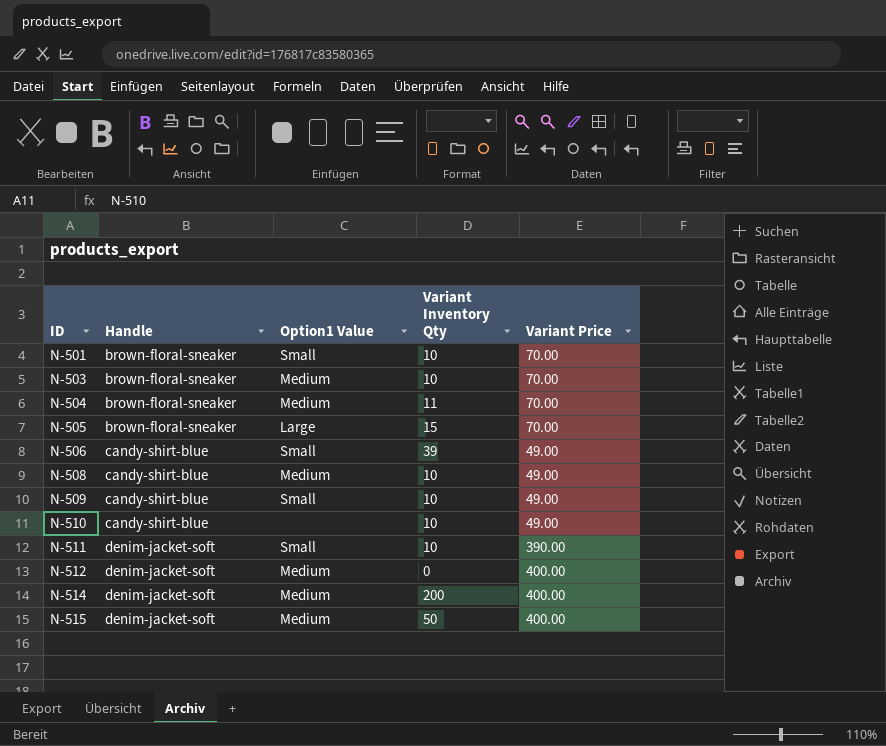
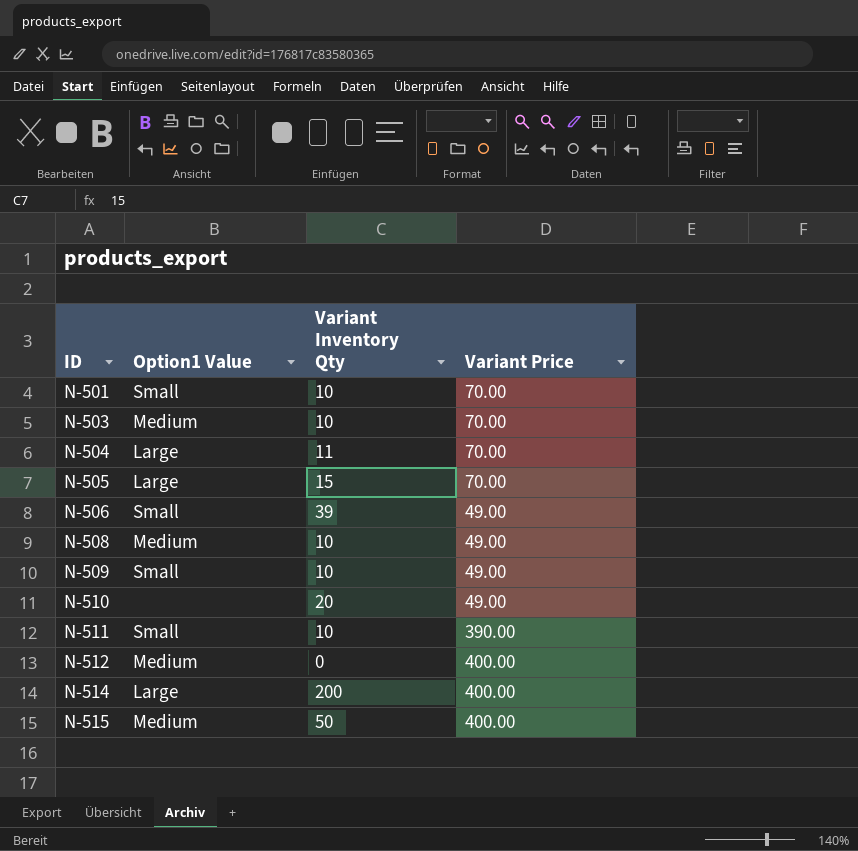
column Handle | position: 2 -> none
N-504 | Option1 Value: Medium -> Large
N-510 | Variant Inventory Qty: 10 -> 20
N-514 | Option1 Value: Medium -> Large

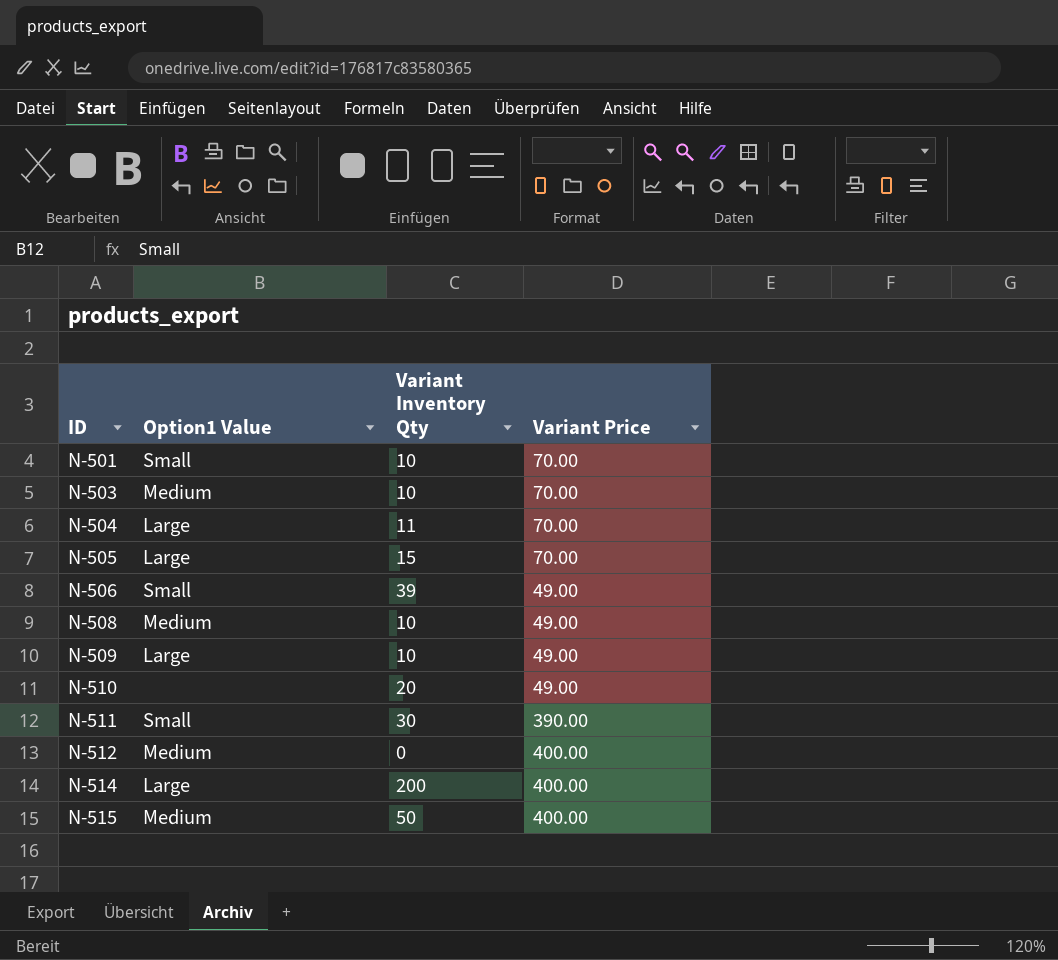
N-509 | Option1 Value: Small -> Large
N-511 | Variant Inventory Qty: 10 -> 30

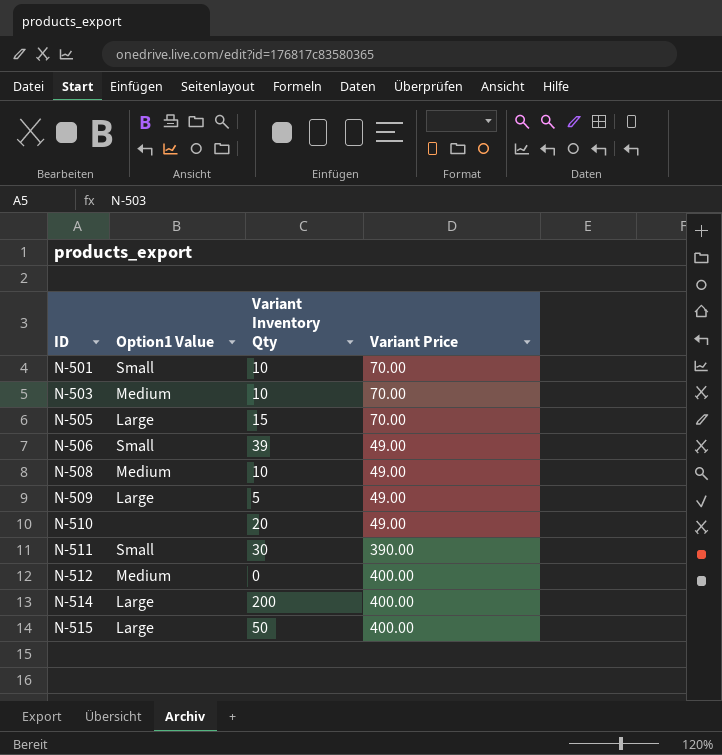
row N-504: Large | 11 | 70.00 -> none
N-509 | Variant Inventory Qty: 10 -> 5
N-515 | Option1 Value: Medium -> Large

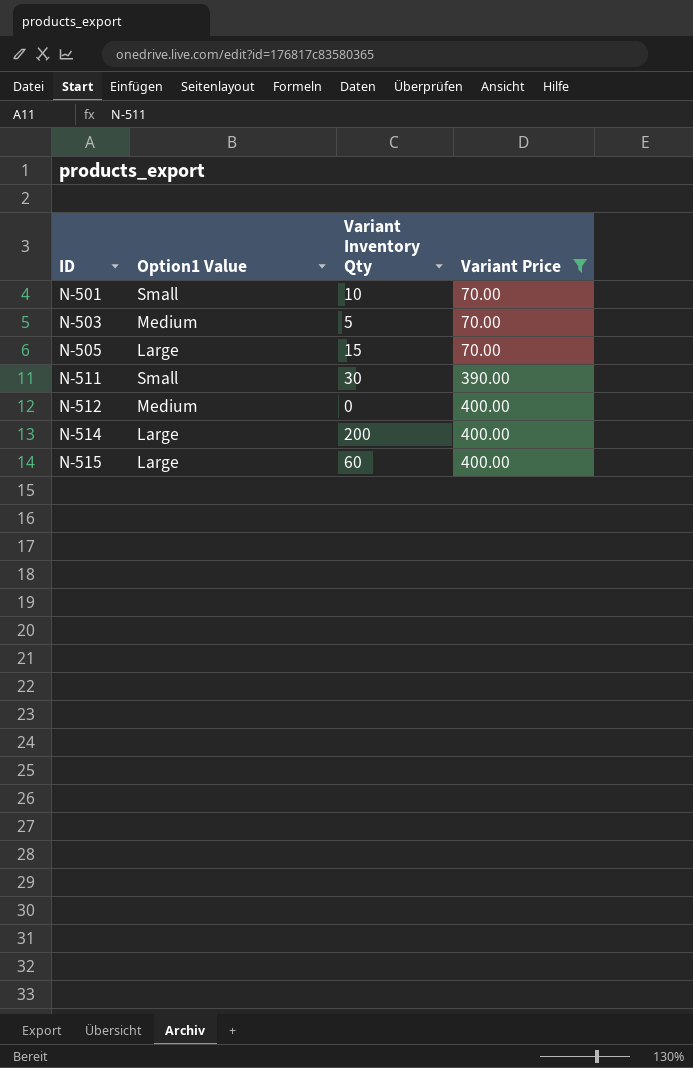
filter: none -> Variant Price != 49.00
N-503 | Variant Inventory Qty: 10 -> 5
N-515 | Variant Inventory Qty: 50 -> 60

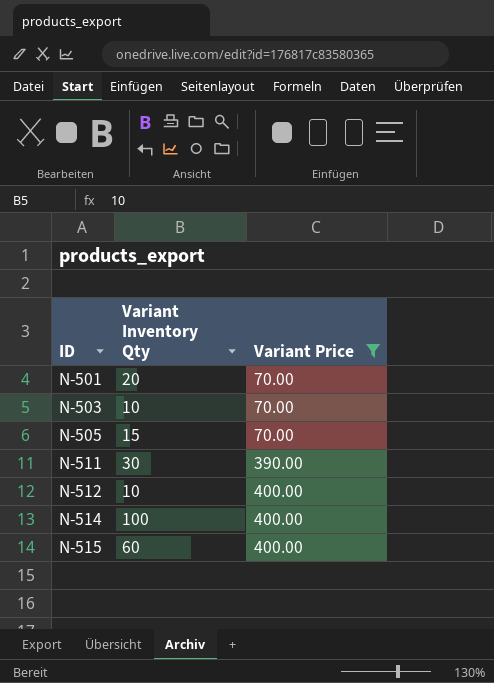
column Option1 Value | position: 2 -> none
N-501 | Variant Inventory Qty: 10 -> 20
N-503 | Variant Inventory Qty: 5 -> 10
N-512 | Variant Inventory Qty: 0 -> 10
N-514 | Variant Inventory Qty: 200 -> 100

